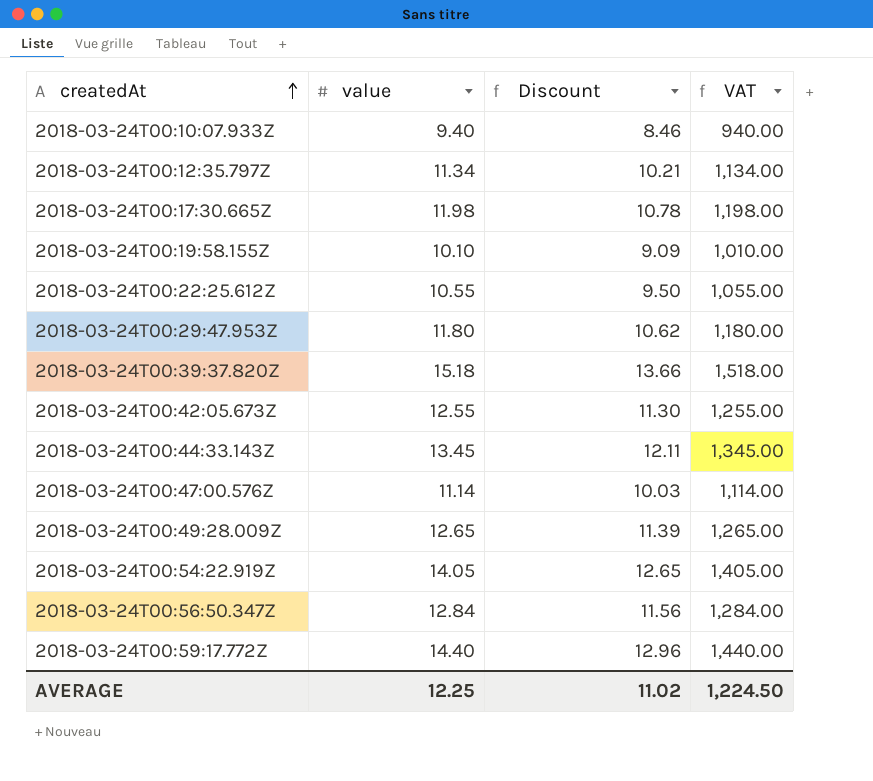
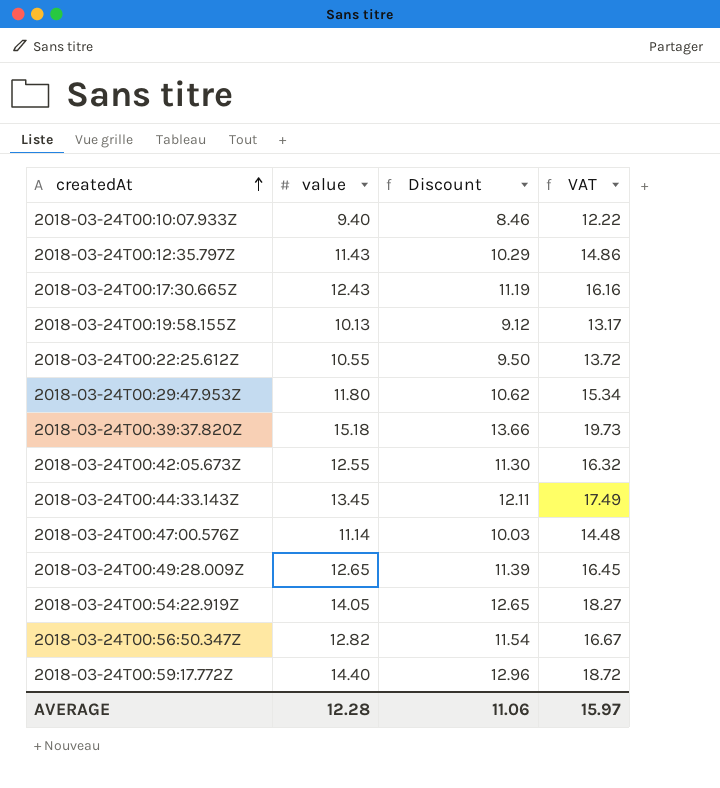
column VAT | formula: [value] * 100 -> [value] * 1.3
2018-03-24T00:12:35.797Z | value: 11.34 -> 11.43
2018-03-24T00:12:35.797Z | Discount: 10.21 -> 10.29
2018-03-24T00:17:30.665Z | value: 11.98 -> 12.43
2018-03-24T00:17:30.665Z | Discount: 10.78 -> 11.19
2018-03-24T00:19:58.155Z | value: 10.10 -> 10.13
2018-03-24T00:19:58.155Z | Discount: 9.09 -> 9.12
2018-03-24T00:56:50.347Z | value: 12.84 -> 12.82
2018-03-24T00:56:50.347Z | Discount: 11.56 -> 11.54
AVERAGE | value: 12.25 -> 12.28
AVERAGE | Discount: 11.02 -> 11.06
AVERAGE | VAT: 1,224.50 -> 15.97

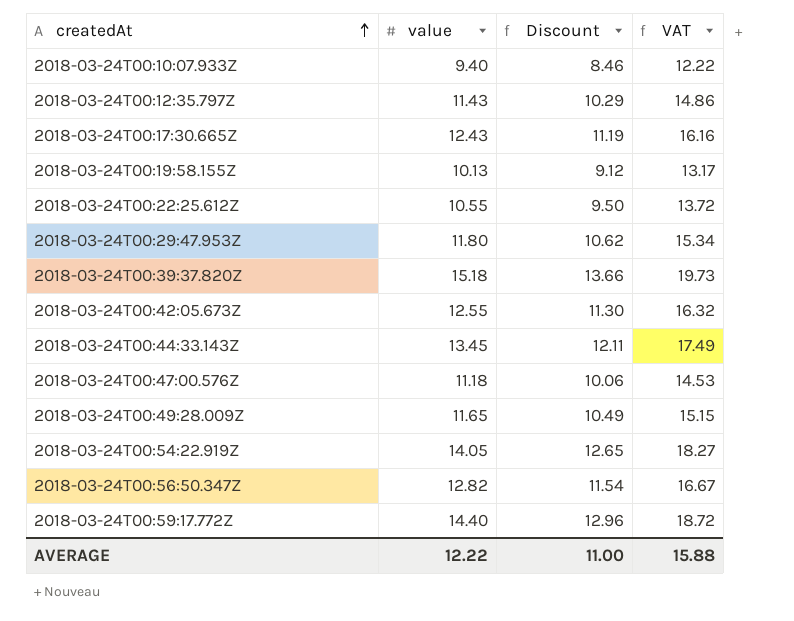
2018-03-24T00:47:00.576Z | value: 11.14 -> 11.18
2018-03-24T00:47:00.576Z | Discount: 10.03 -> 10.06
2018-03-24T00:47:00.576Z | VAT: 14.48 -> 14.53
2018-03-24T00:49:28.009Z | value: 12.65 -> 11.65
2018-03-24T00:49:28.009Z | Discount: 11.39 -> 10.49
2018-03-24T00:49:28.009Z | VAT: 16.45 -> 15.15
AVERAGE | value: 12.28 -> 12.22
AVERAGE | Discount: 11.06 -> 11.00
AVERAGE | VAT: 15.97 -> 15.88

